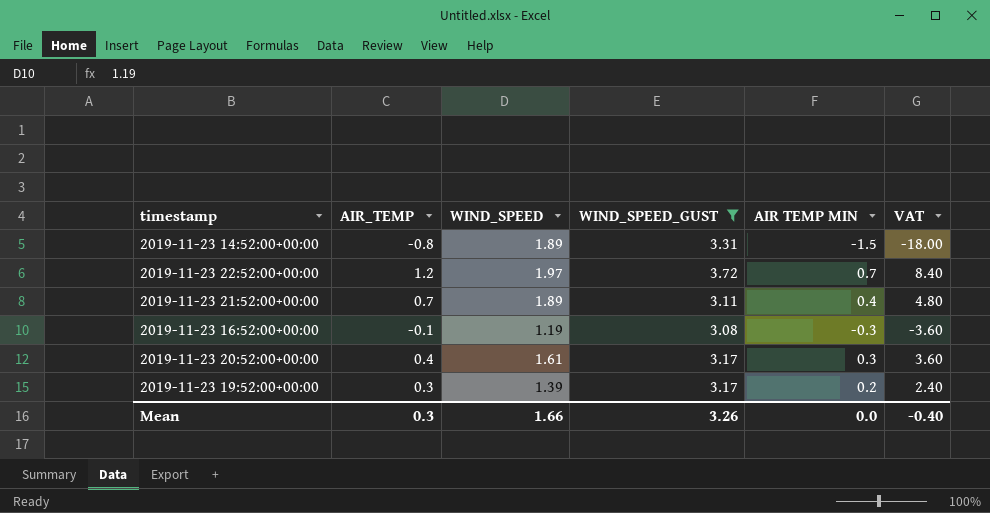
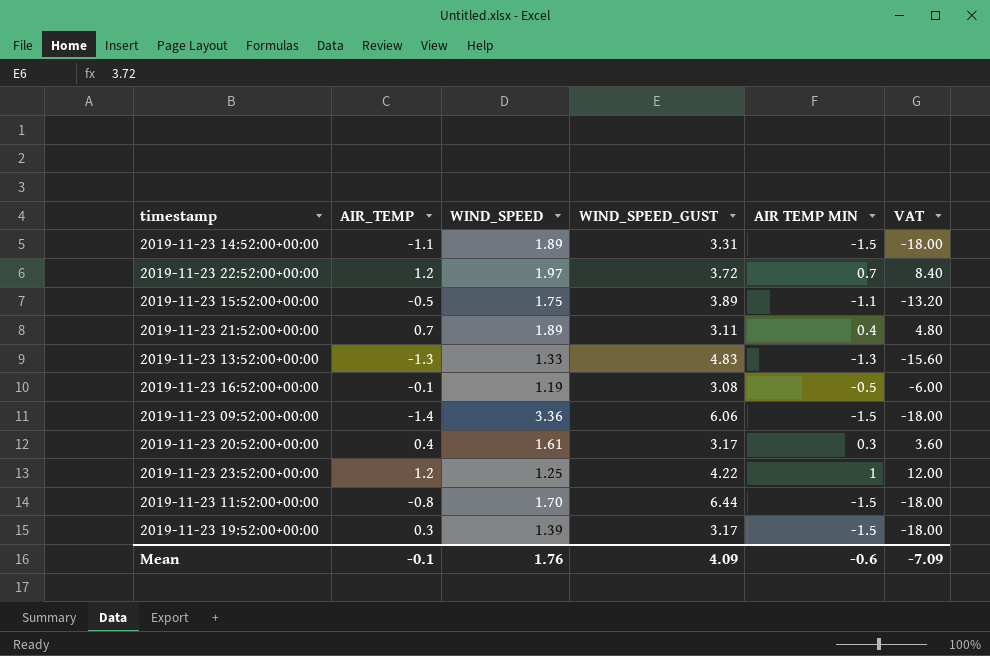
filter: WIND_SPEED_GUST <= 3.72 -> none
2019-11-23 14:52:00+00:00 | AIR_TEMP: -0.8 -> -1.1
2019-11-23 16:52:00+00:00 | AIR TEMP MIN: -0.3 -> -0.5
2019-11-23 16:52:00+00:00 | VAT: -3.60 -> -6.00
2019-11-23 19:52:00+00:00 | AIR TEMP MIN: 0.2 -> -1.5
2019-11-23 19:52:00+00:00 | VAT: 2.40 -> -18.00
Mean | AIR_TEMP: 0.3 -> -0.1
Mean | WIND_SPEED: 1.66 -> 1.76
Mean | WIND_SPEED_GUST: 3.26 -> 4.09
Mean | AIR TEMP MIN: 0.0 -> -0.6
Mean | VAT: -0.40 -> -7.09

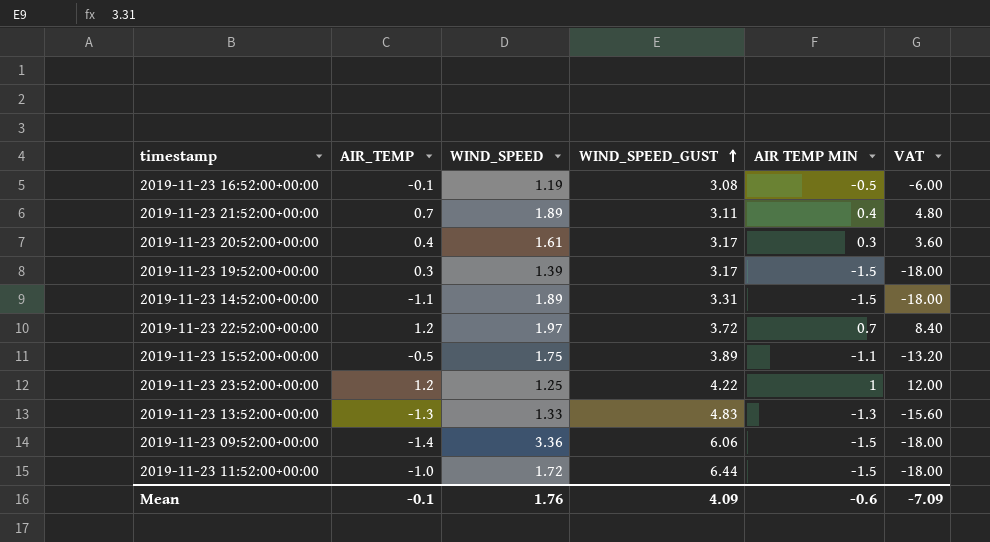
row order: none -> WIND_SPEED_GUST ascending
2019-11-23 11:52:00+00:00 | AIR_TEMP: -0.8 -> -1.0
2019-11-23 11:52:00+00:00 | WIND_SPEED: 1.70 -> 1.72

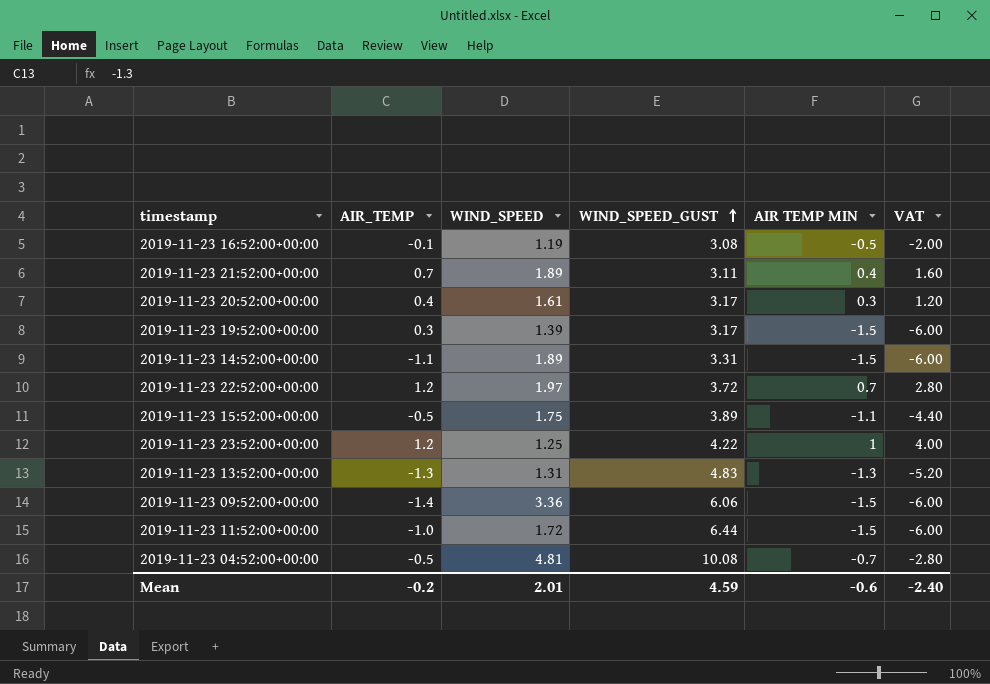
column VAT | formula: [AIR TEMP MIN] * 12 -> [AIR TEMP MIN] * 4
2019-11-23 13:52:00+00:00 | WIND_SPEED: 1.33 -> 1.31
row 2019-11-23 04:52:00+00:00: none -> -0.5 | 4.81 | 10.08 | -0.7 | -2.80
Mean | AIR_TEMP: -0.1 -> -0.2
Mean | WIND_SPEED: 1.76 -> 2.01
Mean | WIND_SPEED_GUST: 4.09 -> 4.59
Mean | VAT: -7.09 -> -2.40

